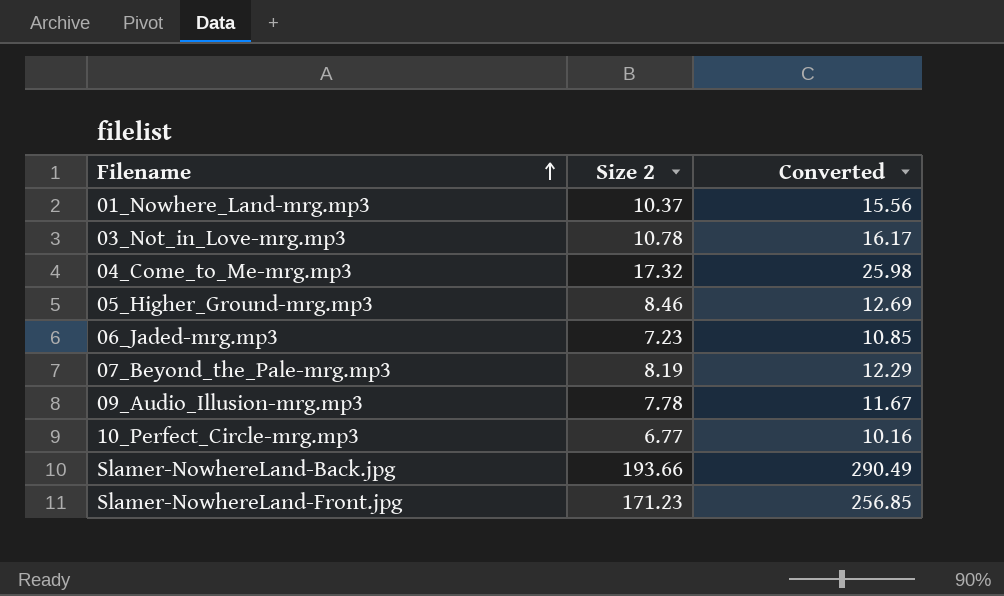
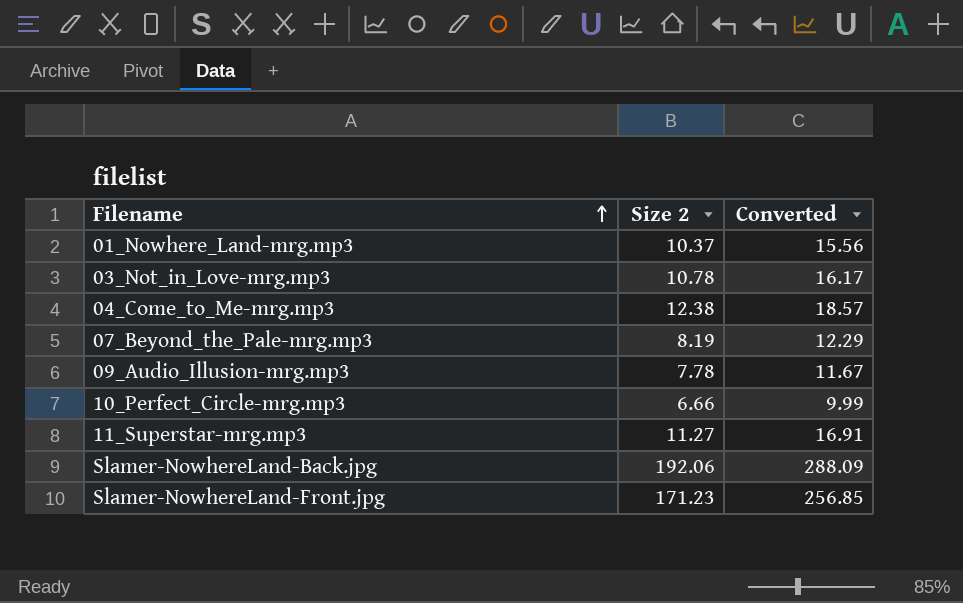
row 05_Higher_Ground-mrg.mp3: 8.46 | 12.69 -> none
row 06_Jaded-mrg.mp3: 7.23 | 10.85 -> none
04_Come_to_Me-mrg.mp3 | Size 2: 17.32 -> 12.38
04_Come_to_Me-mrg.mp3 | Converted: 25.98 -> 18.57
10_Perfect_Circle-mrg.mp3 | Size 2: 6.77 -> 6.66
10_Perfect_Circle-mrg.mp3 | Converted: 10.16 -> 9.99
row 11_Superstar-mrg.mp3: none -> 11.27 | 16.91
Slamer-NowhereLand-Back.jpg | Size 2: 193.66 -> 192.06
Slamer-NowhereLand-Back.jpg | Converted: 290.49 -> 288.09

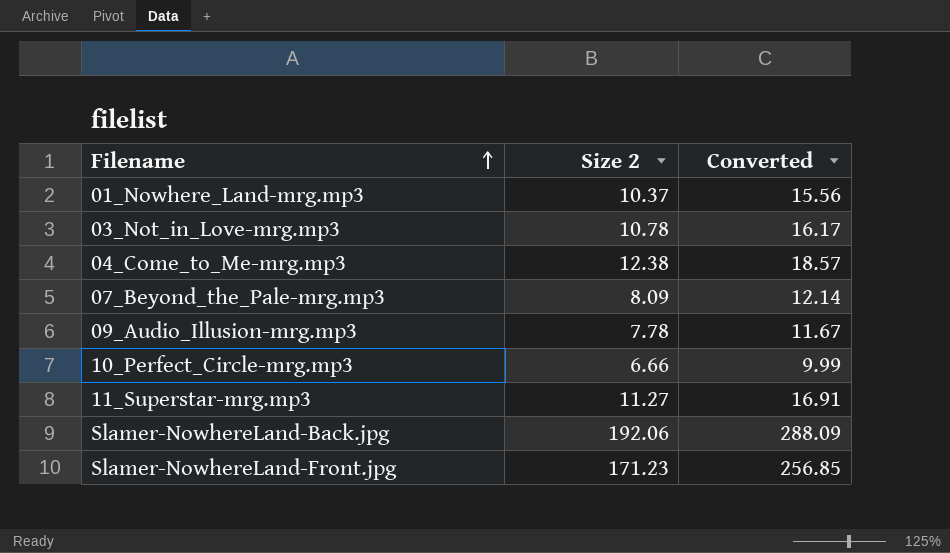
07_Beyond_the_Pale-mrg.mp3 | Size 2: 8.19 -> 8.09
07_Beyond_the_Pale-mrg.mp3 | Converted: 12.29 -> 12.14

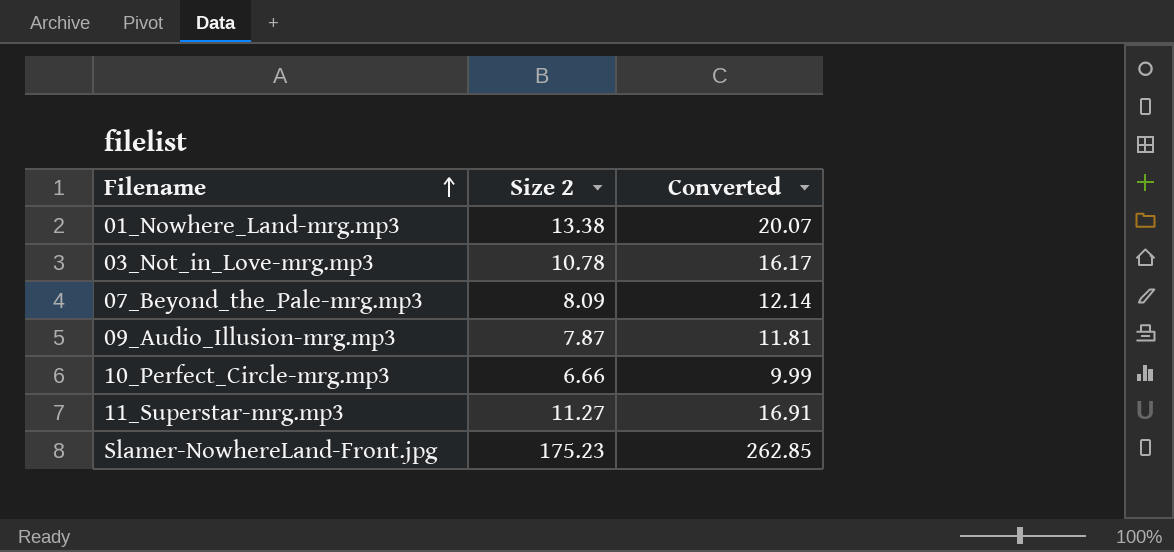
row 04_Come_to_Me-mrg.mp3: 12.38 | 18.57 -> none
row Slamer-NowhereLand-Back.jpg: 192.06 | 288.09 -> none
01_Nowhere_Land-mrg.mp3 | Size 2: 10.37 -> 13.38
01_Nowhere_Land-mrg.mp3 | Converted: 15.56 -> 20.07
09_Audio_Illusion-mrg.mp3 | Size 2: 7.78 -> 7.87
09_Audio_Illusion-mrg.mp3 | Converted: 11.67 -> 11.81
Slamer-NowhereLand-Front.jpg | Size 2: 171.23 -> 175.23
Slamer-NowhereLand-Front.jpg | Converted: 256.85 -> 262.85

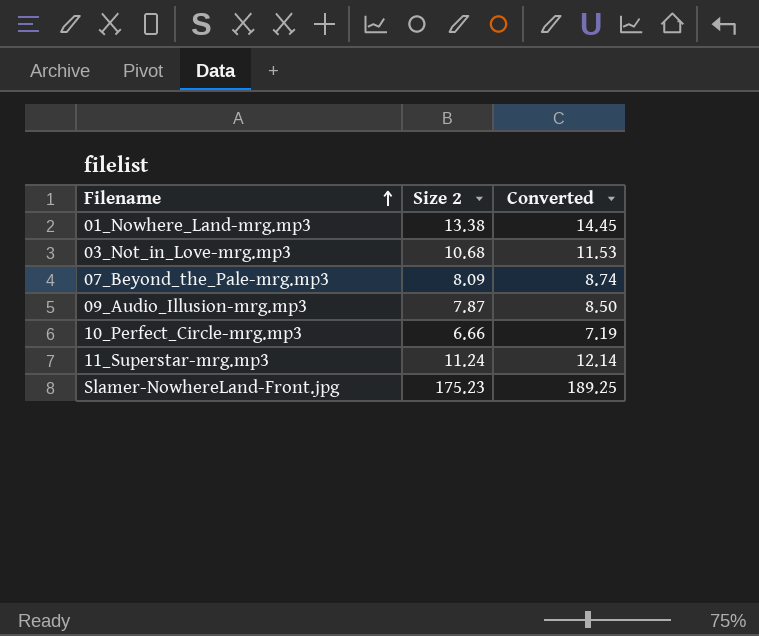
column Converted | formula: [Size 2] * 1.5 -> [Size 2] * 1.08
03_Not_in_Love-mrg.mp3 | Size 2: 10.78 -> 10.68
11_Superstar-mrg.mp3 | Size 2: 11.27 -> 11.24

